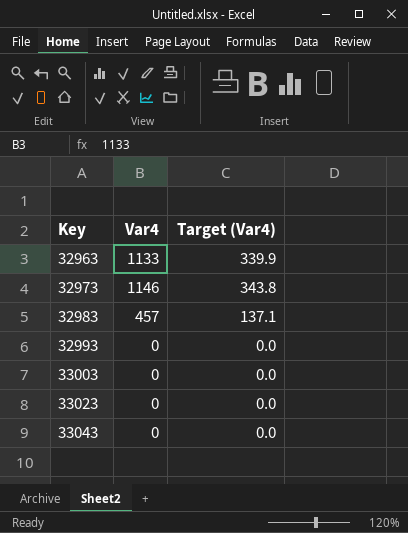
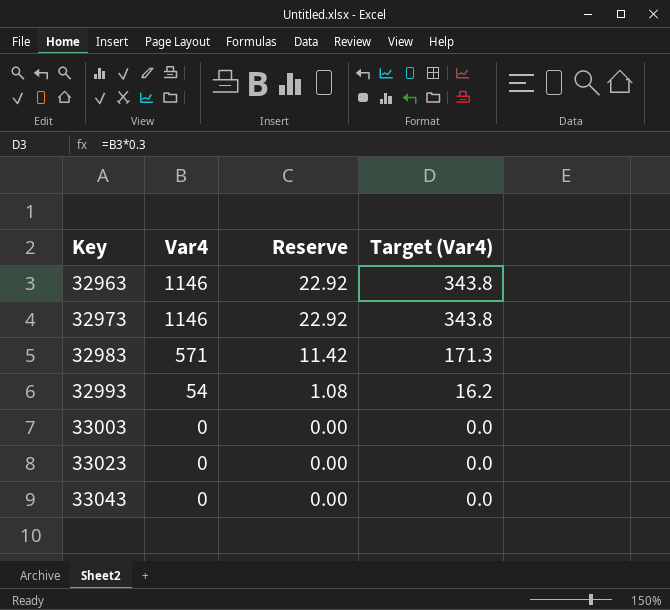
column Reserve | formula: none -> [Var4] * 0.02
32963 | Var4: 1133 -> 1146
32963 | Target (Var4): 339.9 -> 343.8
32983 | Var4: 457 -> 571
32983 | Target (Var4): 137.1 -> 171.3
32993 | Var4: 0 -> 54
32993 | Target (Var4): 0.0 -> 16.2

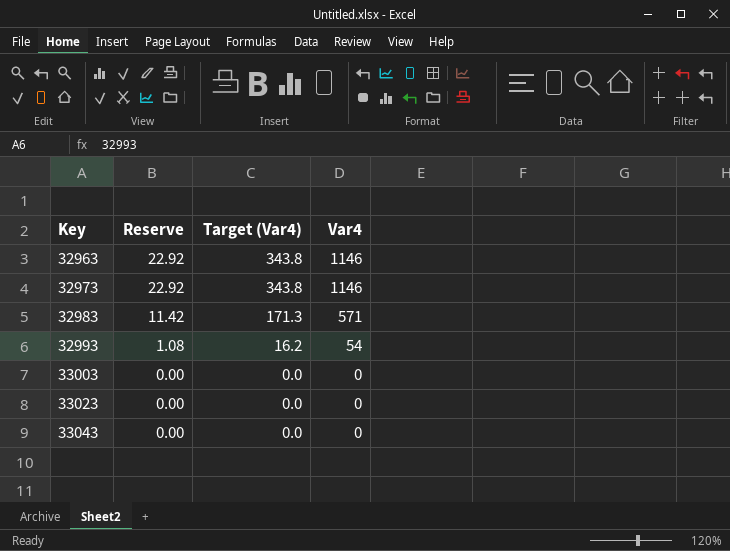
column Var4 | position: 2 -> 4

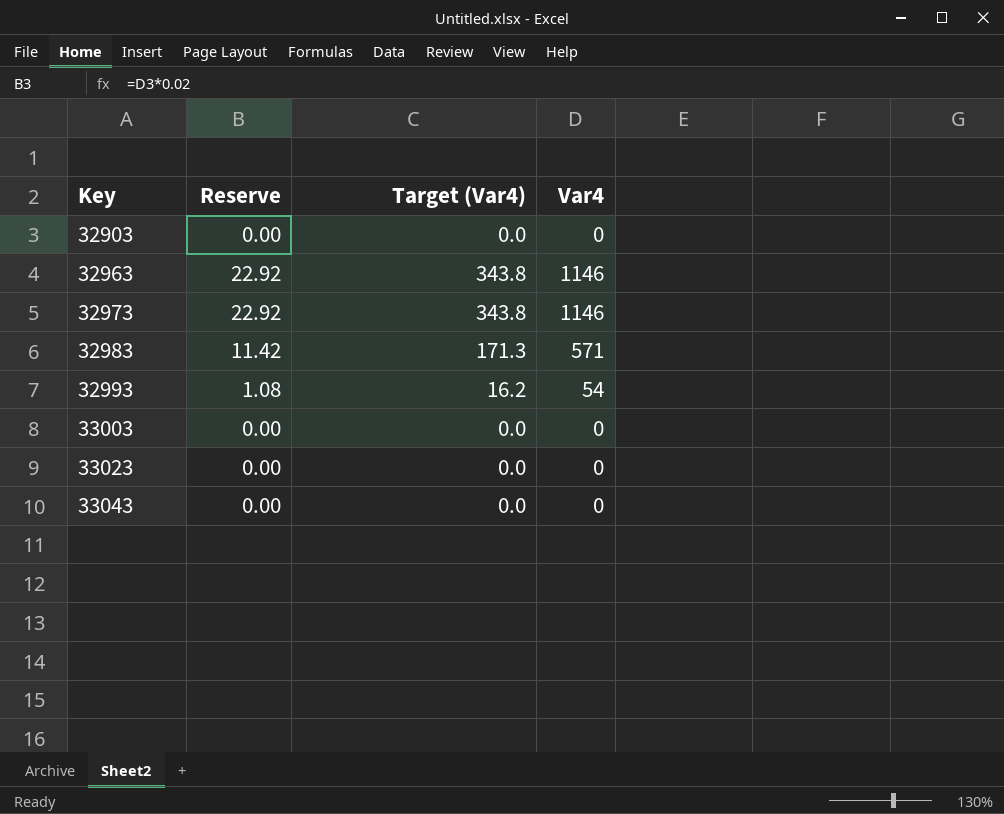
row 32903: none -> 0.00 | 0.0 | 0

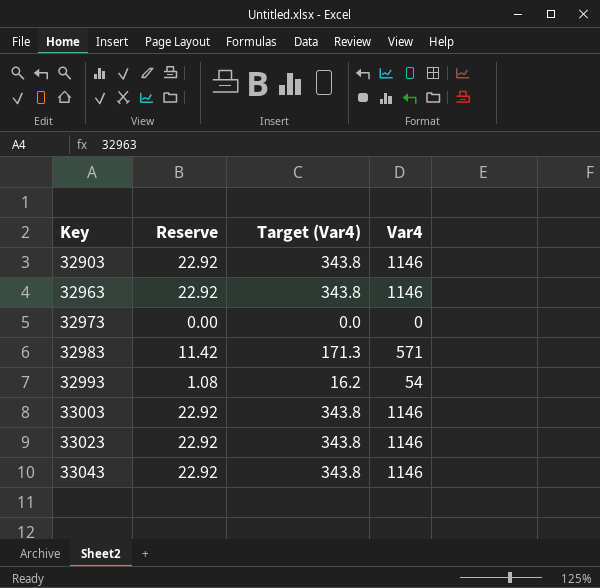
32903 | Reserve: 0.00 -> 22.92
32903 | Target (Var4): 0.0 -> 343.8
32903 | Var4: 0 -> 1146
32973 | Reserve: 22.92 -> 0.00
32973 | Target (Var4): 343.8 -> 0.0
32973 | Var4: 1146 -> 0
33003 | Reserve: 0.00 -> 22.92
33003 | Target (Var4): 0.0 -> 343.8
33003 | Var4: 0 -> 1146
33023 | Reserve: 0.00 -> 22.92
33023 | Target (Var4): 0.0 -> 343.8
33023 | Var4: 0 -> 1146
33043 | Reserve: 0.00 -> 22.92
33043 | Target (Var4): 0.0 -> 343.8
33043 | Var4: 0 -> 1146

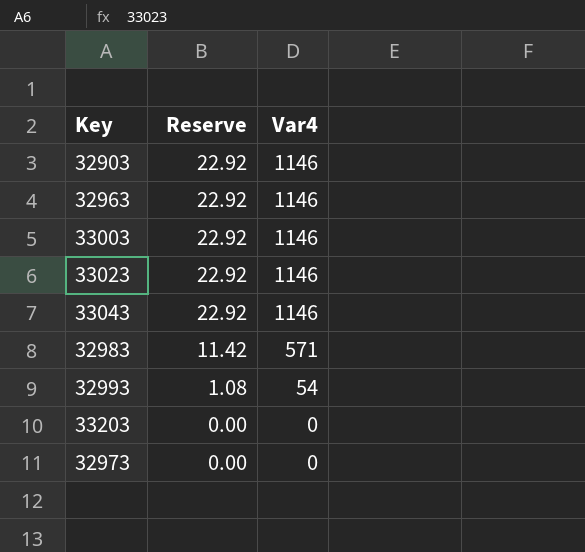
row order: Key ascending -> Reserve descending
column Target (Var4) | formula: [Var4] * 0.3 -> none
row 33203: none -> 0.00 | 0

